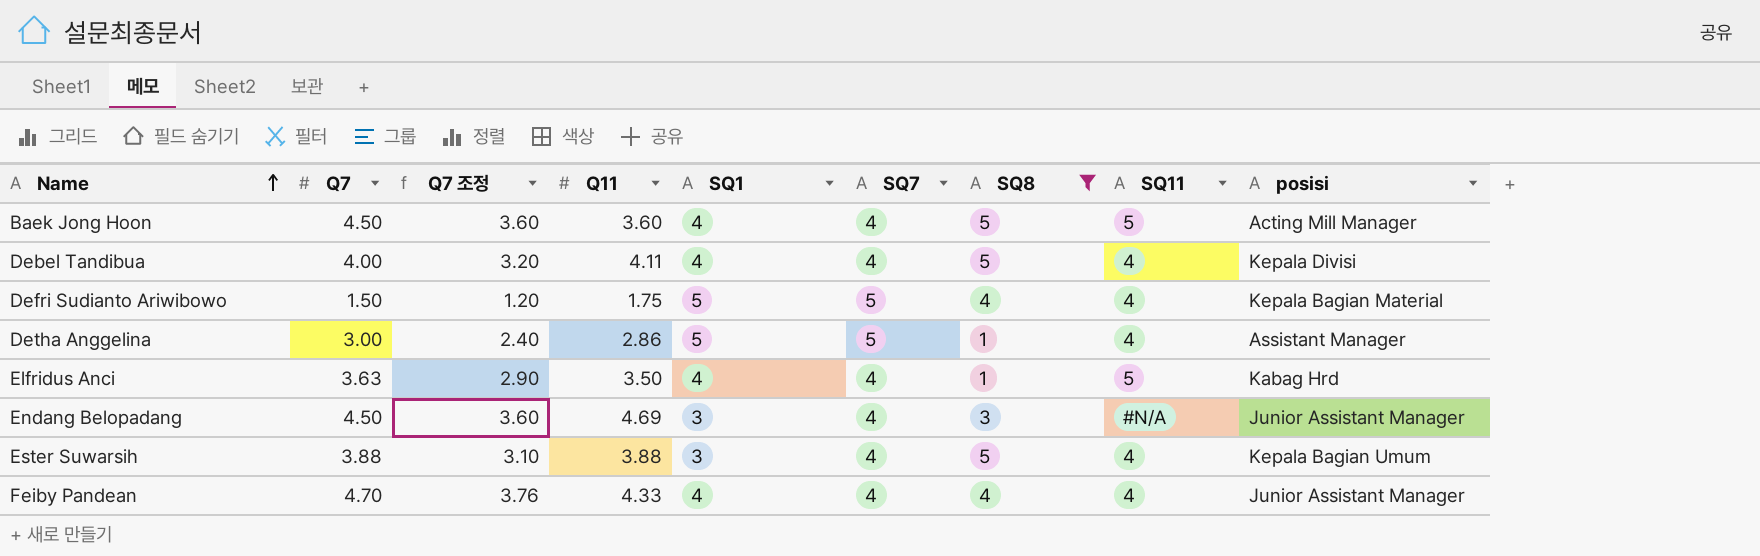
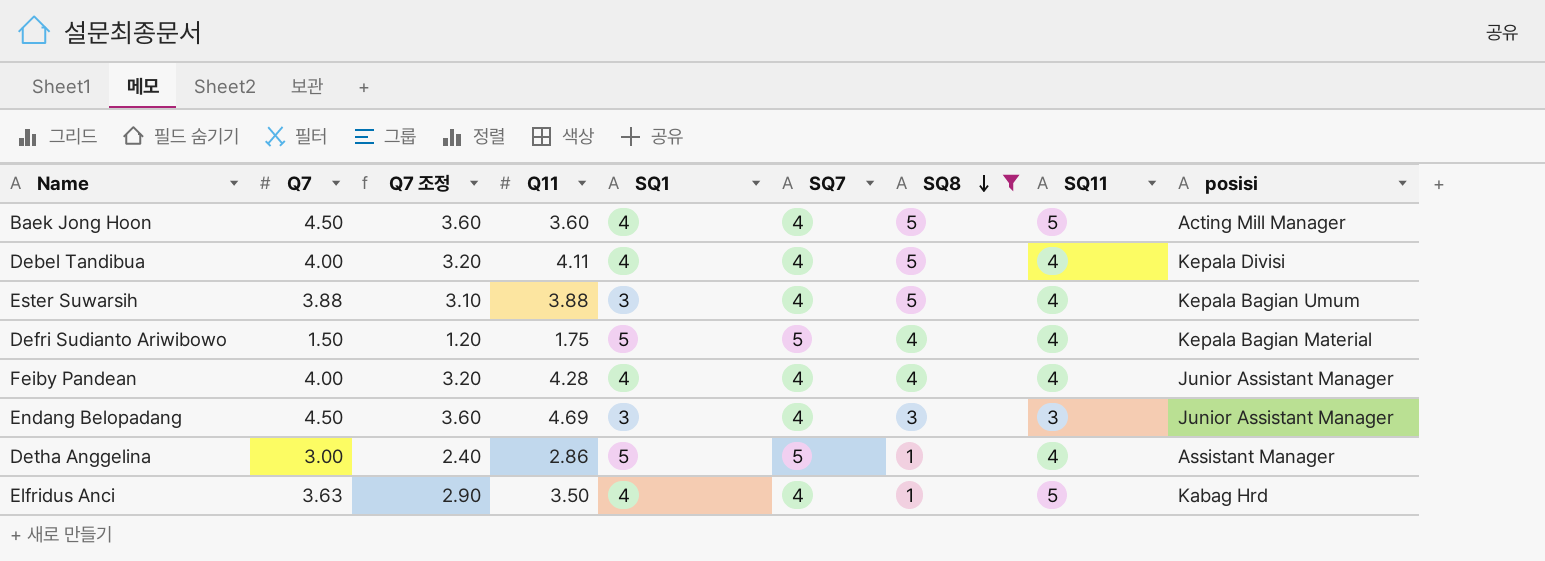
row order: Name ascending -> SQ8 descending
Feiby Pandean | Q7: 4.70 -> 4.00
Feiby Pandean | Q7 조정: 3.76 -> 3.20
Feiby Pandean | Q11: 4.33 -> 4.28
Endang Belopadang | SQ11: #N/A -> 3

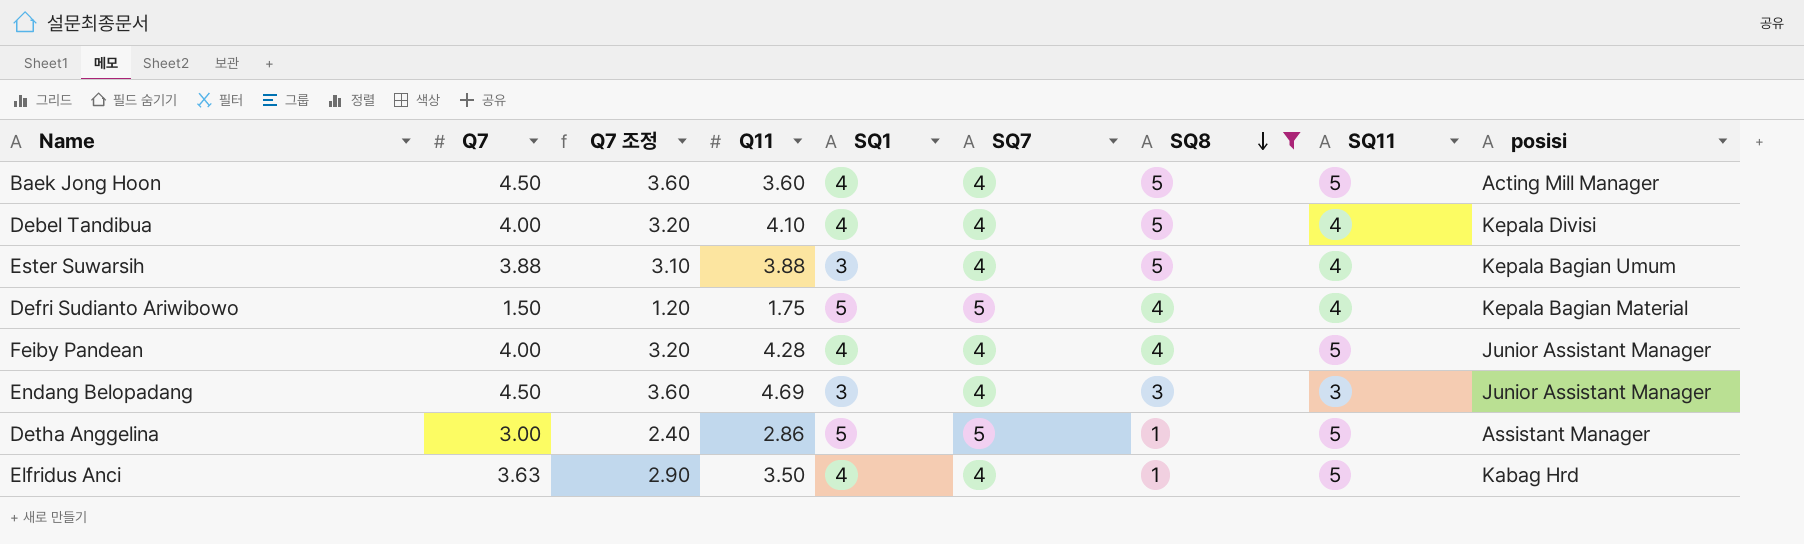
Debel Tandibua | Q11: 4.11 -> 4.10
Feiby Pandean | SQ11: 4 -> 5
Detha Anggelina | SQ11: 4 -> 5

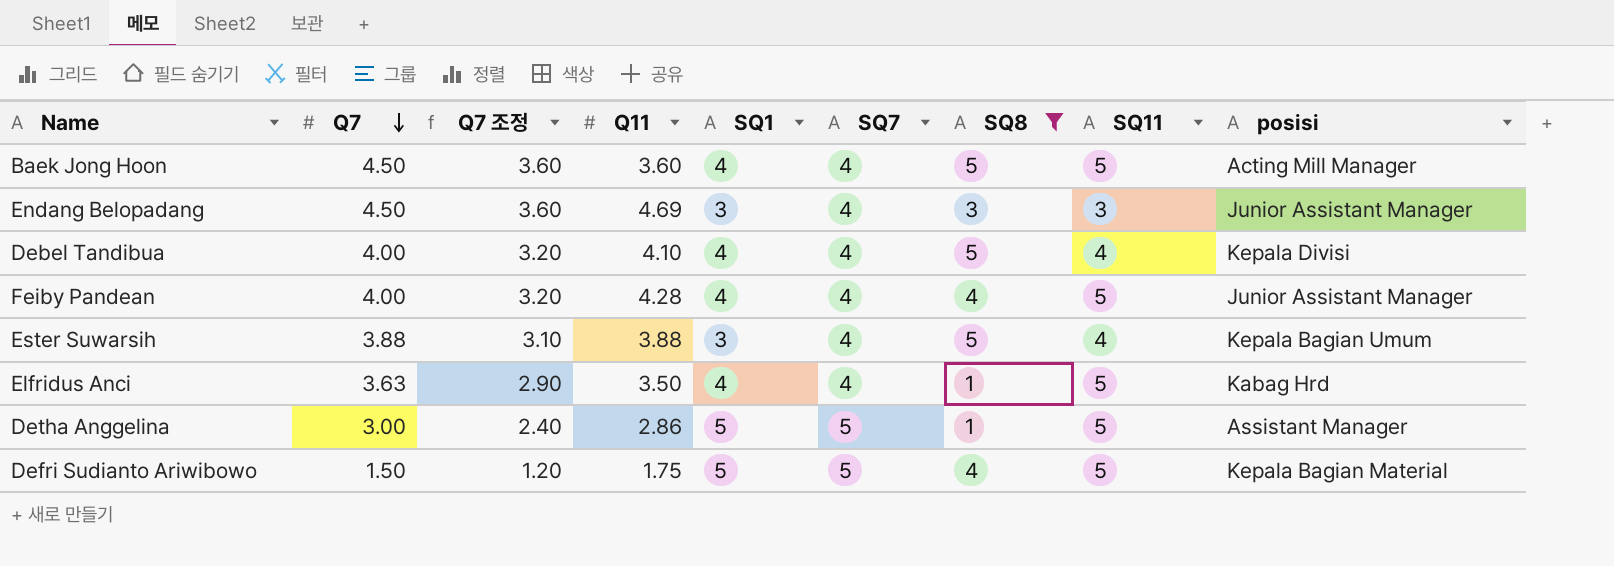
row order: SQ8 descending -> Q7 descending
Defri Sudianto Ariwibowo | SQ11: 4 -> 5

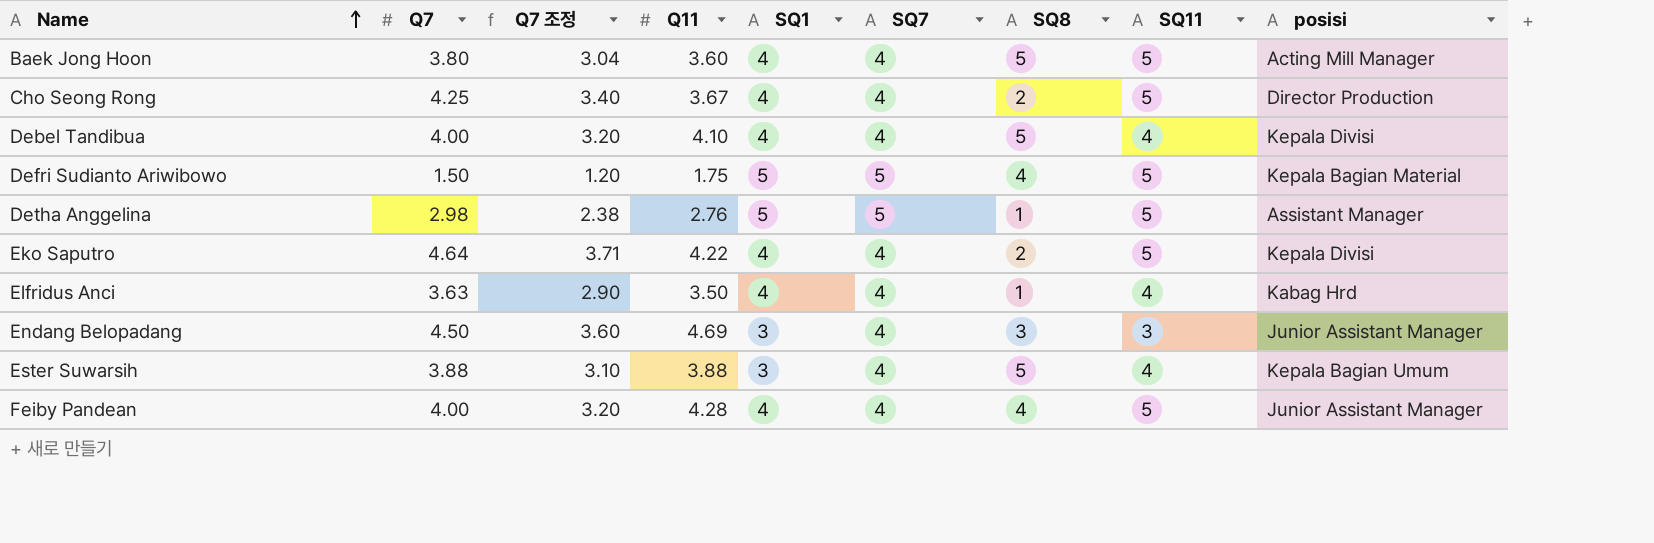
filter: SQ8 != 2 -> none
row order: Q7 descending -> Name ascending
Baek Jong Hoon | Q7: 4.50 -> 3.80
Baek Jong Hoon | Q7 조정: 3.60 -> 3.04
Detha Anggelina | Q7: 3.00 -> 2.98
Detha Anggelina | Q7 조정: 2.40 -> 2.38
Detha Anggelina | Q11: 2.86 -> 2.76
Elfridus Anci | SQ11: 5 -> 4

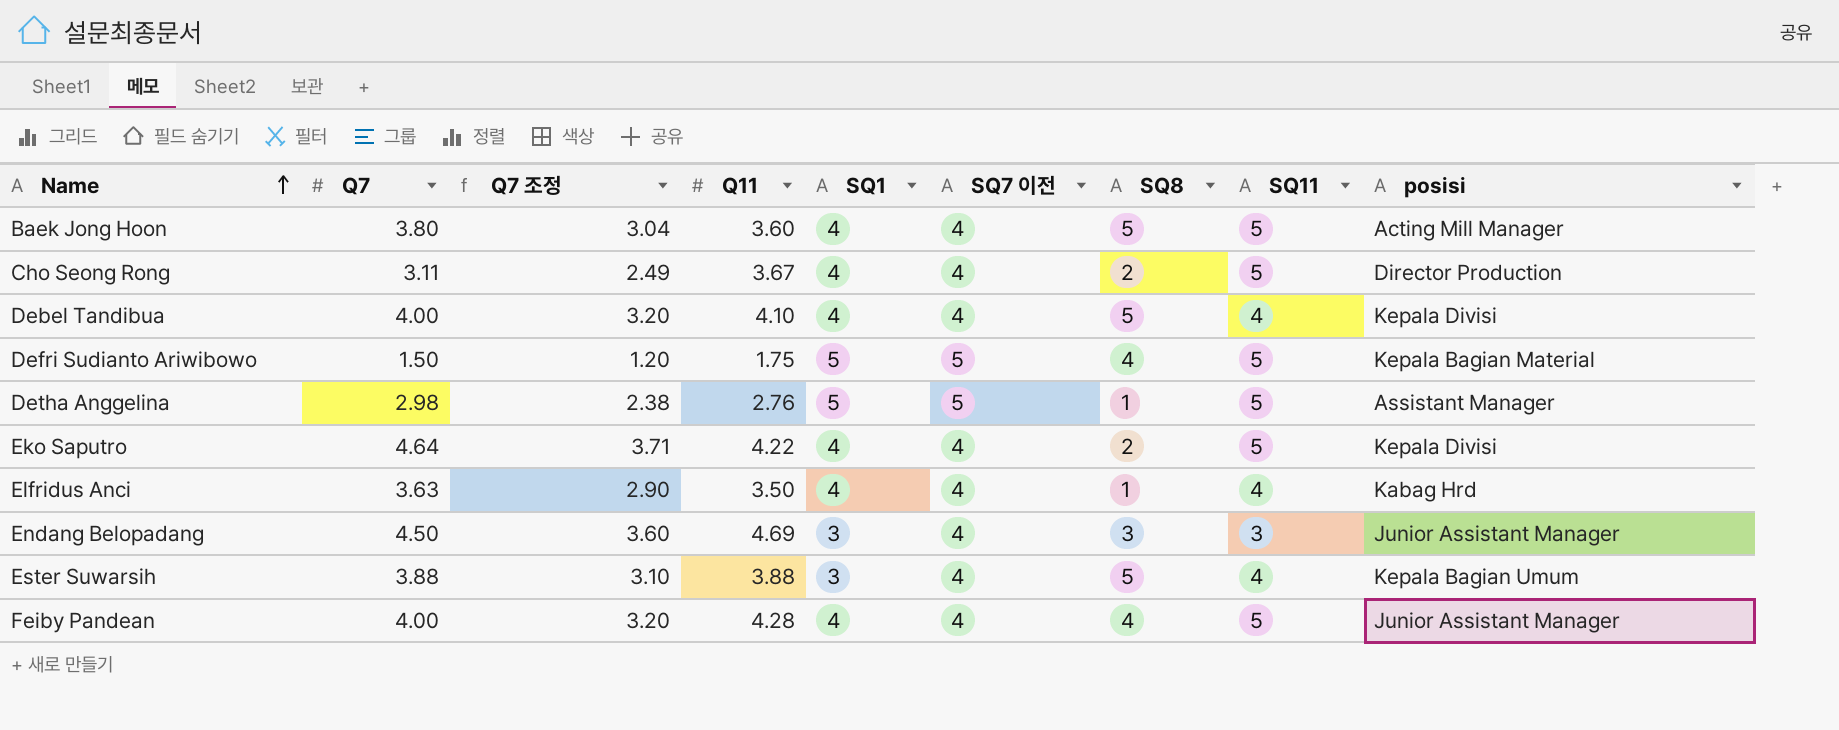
column name: SQ7 -> SQ7 이전
Cho Seong Rong | Q7: 4.25 -> 3.11
Cho Seong Rong | Q7 조정: 3.40 -> 2.49

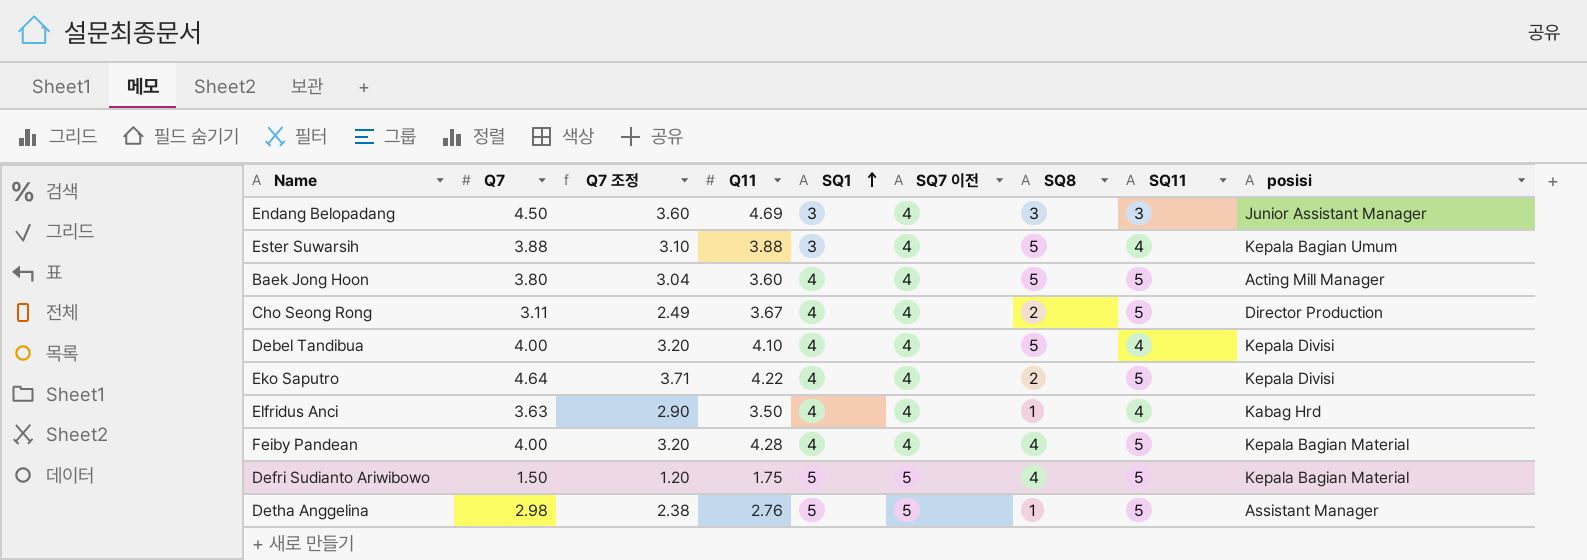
row order: Name ascending -> SQ1 ascending
Feiby Pandean | posisi: Junior Assistant Manager -> Kepala Bagian Material

